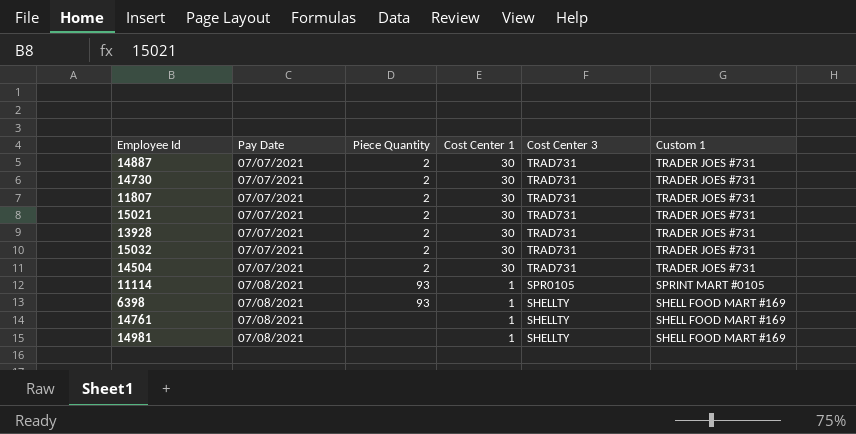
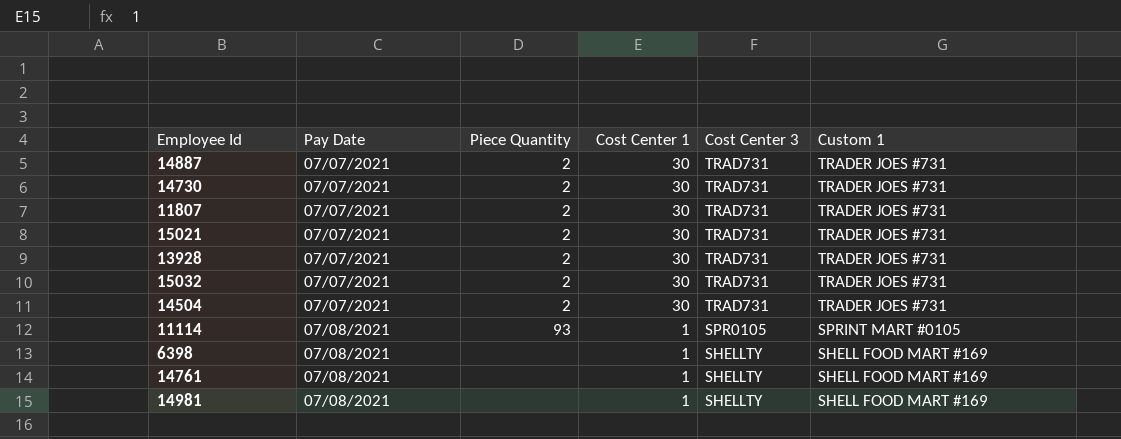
6398 | Piece Quantity: 93 -> none

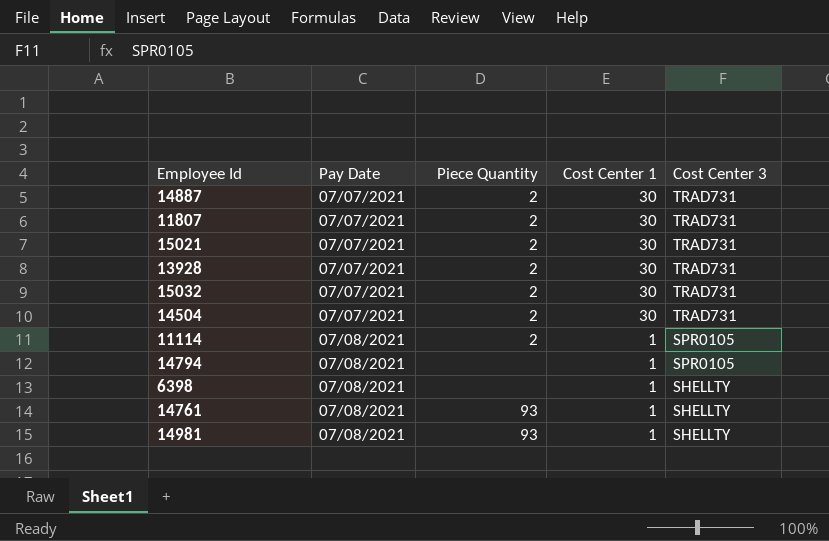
column Custom 1 | position: 6 -> none
row 14730: 07/07/2021 | 2 | 30 | TRAD731 | TRADER JOES #731 -> none
11114 | Piece Quantity: 93 -> 2
row 14794: none -> 07/08/2021 | none | 1 | SPR0105
14761 | Piece Quantity: none -> 93
14981 | Piece Quantity: none -> 93

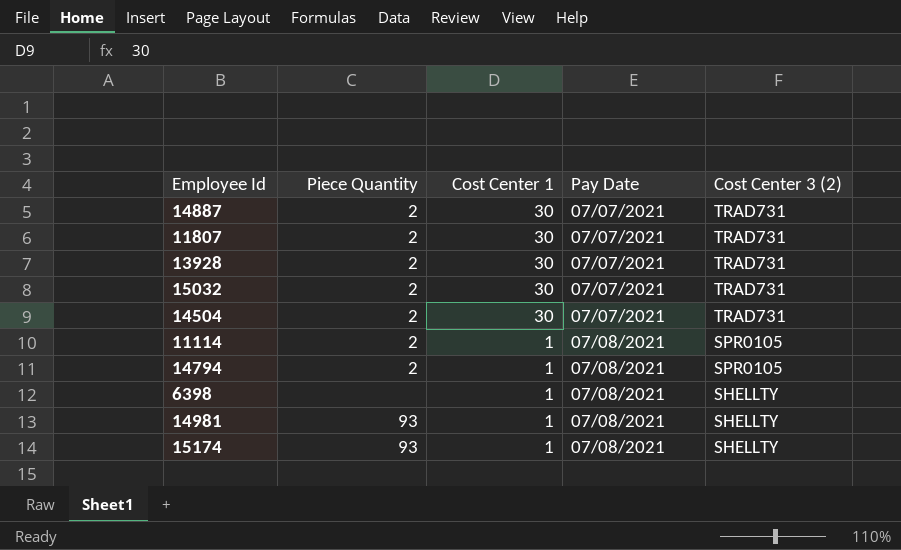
column Pay Date | position: 2 -> 4
column name: Cost Center 3 -> Cost Center 3 (2)
row 15021: 07/07/2021 | 2 | 30 | TRAD731 -> none
row 14761: 07/08/2021 | 93 | 1 | SHELLTY -> none
14794 | Piece Quantity: none -> 2
row 15174: none -> 93 | 1 | 07/08/2021 | SHELLTY

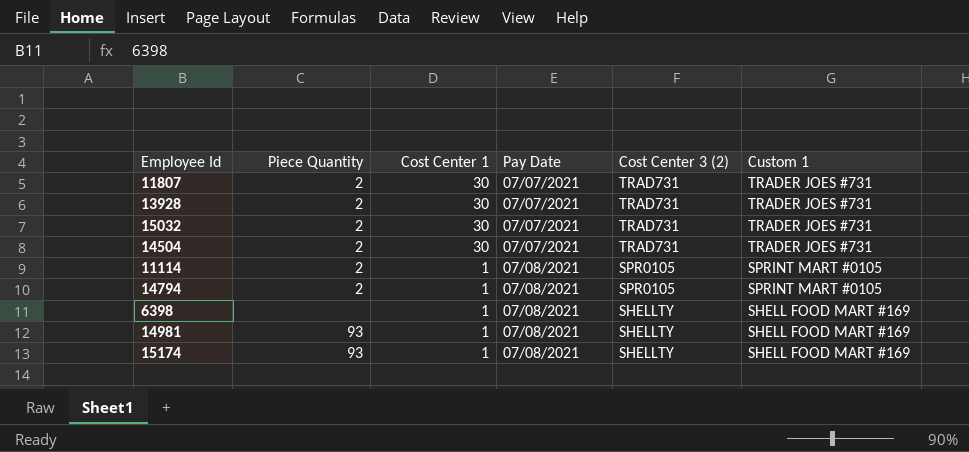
column Custom 1 | position: none -> 6
row 14887: 2 | 30 | 07/07/2021 | TRAD731 -> none

